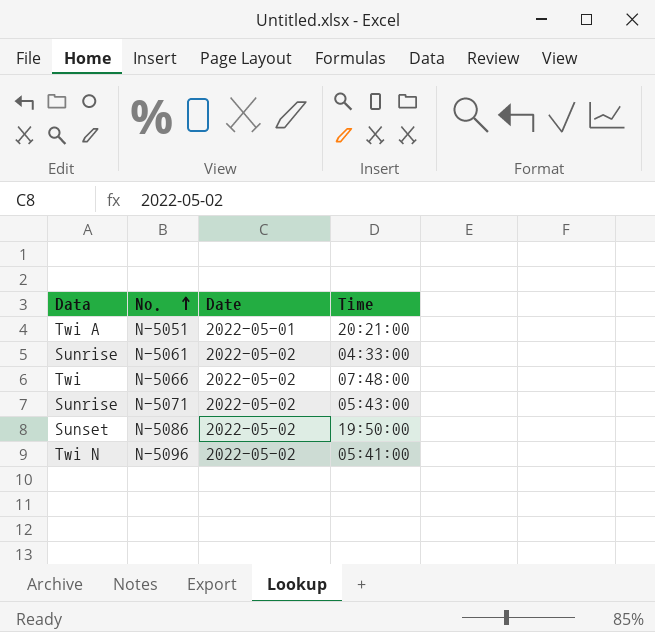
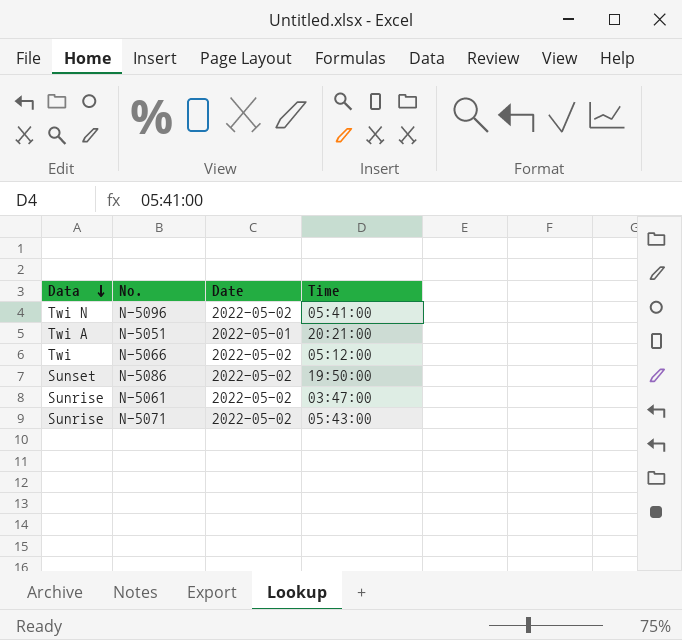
row order: No. ascending -> Data descending
N-5066 | Time: 07:48:00 -> 05:12:00
N-5061 | Time: 04:33:00 -> 03:47:00

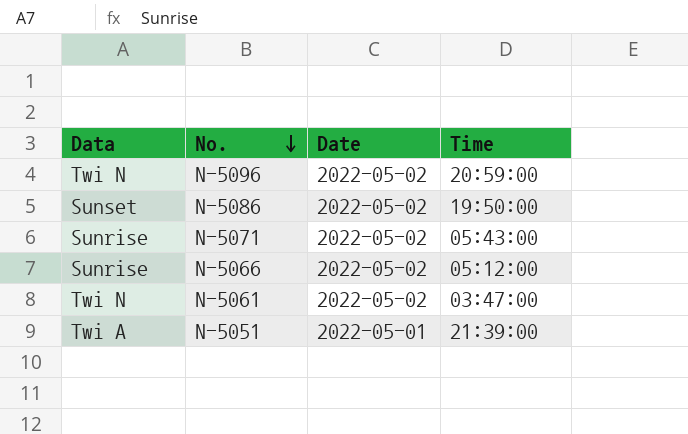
row order: Data descending -> No. descending
N-5096 | Time: 05:41:00 -> 20:59:00
N-5066 | Data: Twi -> Sunrise
N-5061 | Data: Sunrise -> Twi N
N-5051 | Time: 20:21:00 -> 21:39:00

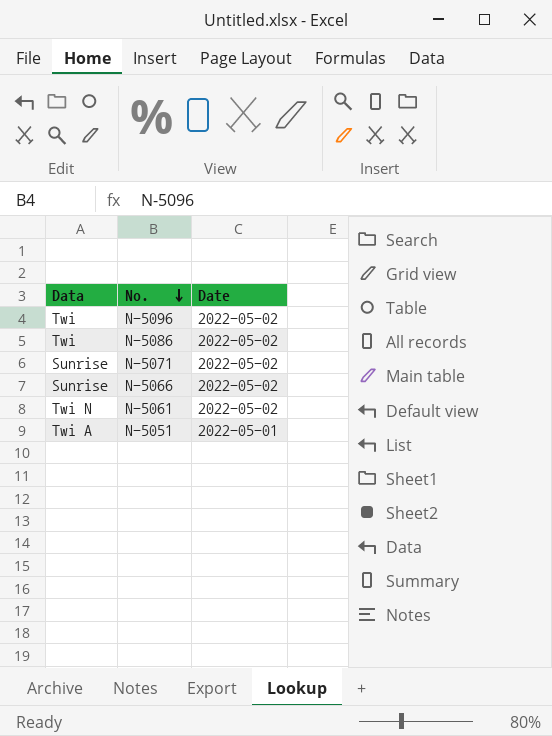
column Time | position: 4 -> none
N-5096 | Data: Twi N -> Twi
N-5086 | Data: Sunset -> Twi

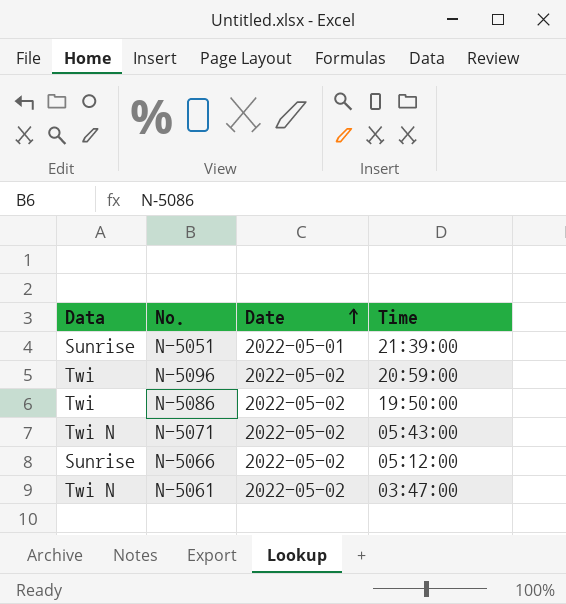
row order: No. descending -> Date ascending
column Time | position: none -> 4
N-5051 | Data: Twi A -> Sunrise
N-5071 | Data: Sunrise -> Twi N

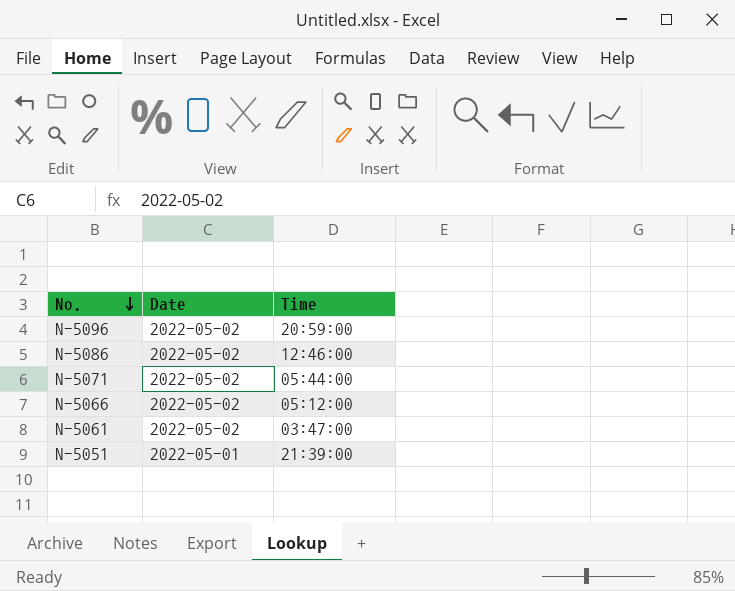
row order: Date ascending -> No. descending
column Data | position: 1 -> none
N-5086 | Time: 19:50:00 -> 12:46:00
N-5071 | Time: 05:43:00 -> 05:44:00

